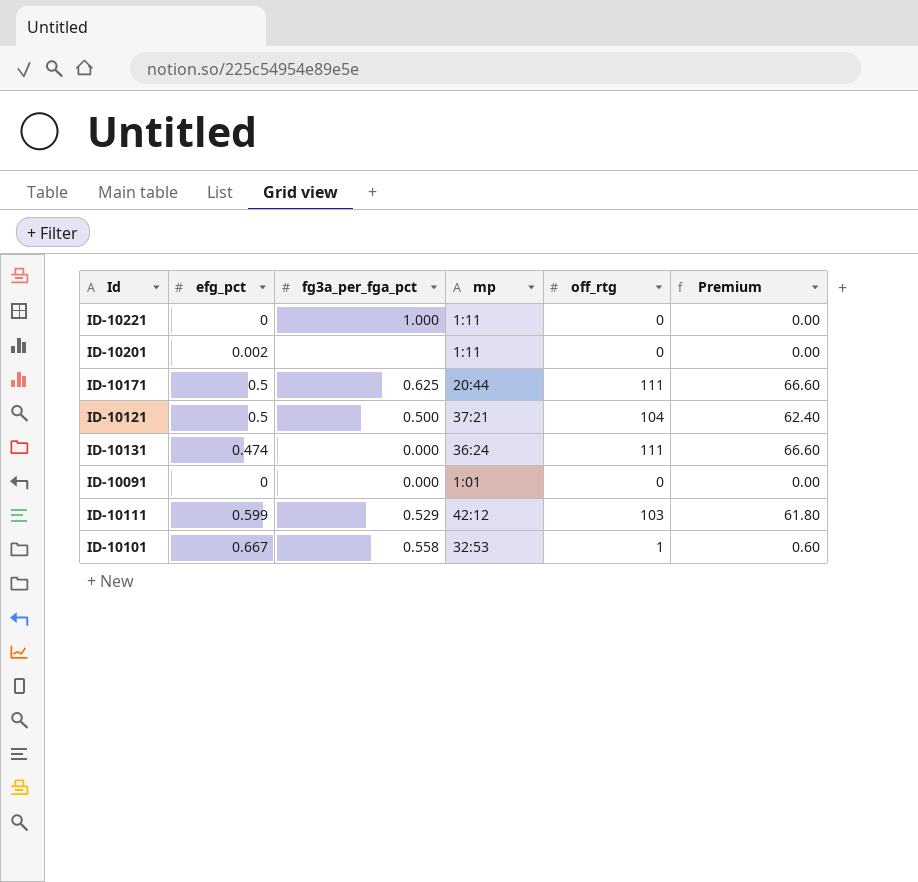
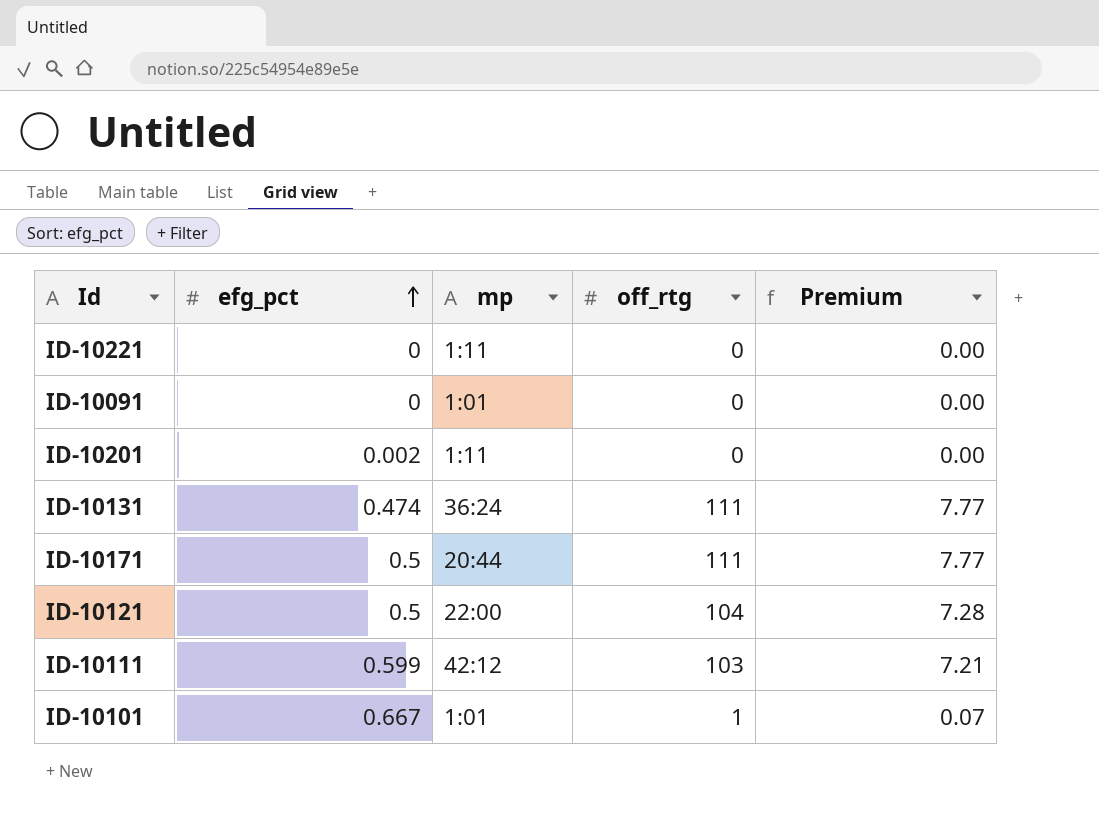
row order: none -> efg_pct ascending
column fg3a_per_fga_pct | position: 3 -> none
column Premium | formula: [off_rtg] * 0.6 -> [off_rtg] * 0.07
ID-10121 | mp: 37:21 -> 22:00
ID-10101 | mp: 32:53 -> 1:01

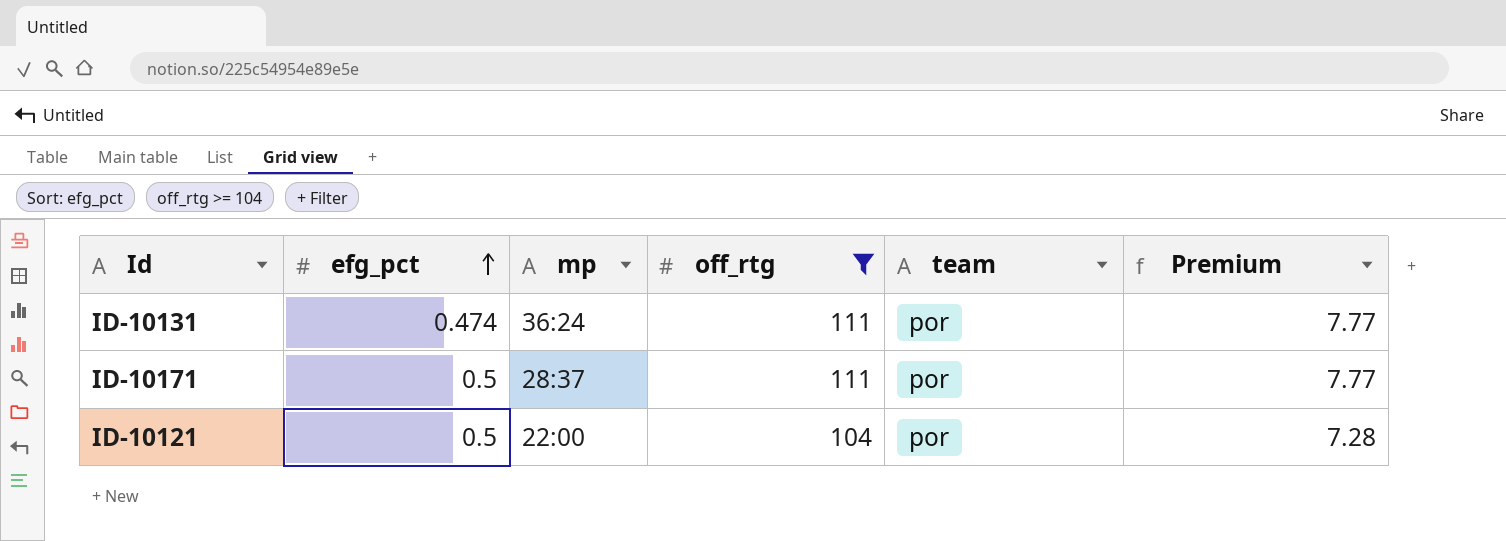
filter: none -> off_rtg >= 104
column team | position: none -> 5
ID-10171 | mp: 20:44 -> 28:37

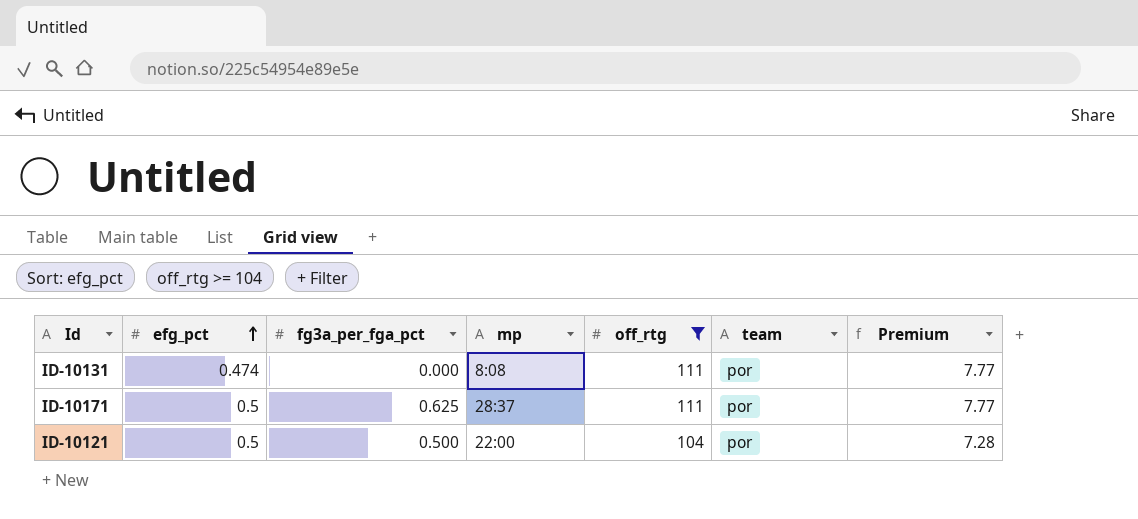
column fg3a_per_fga_pct | position: none -> 3
ID-10131 | mp: 36:24 -> 8:08

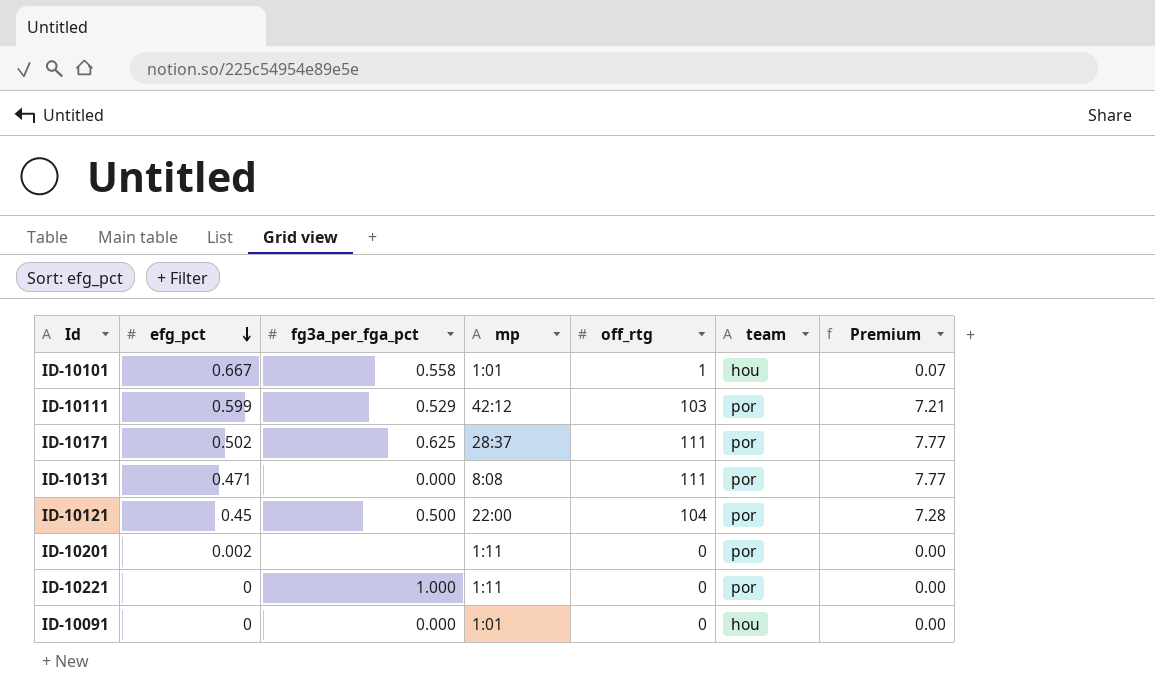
filter: off_rtg >= 104 -> none
row order: efg_pct ascending -> efg_pct descending
ID-10171 | efg_pct: 0.5 -> 0.502
ID-10131 | efg_pct: 0.474 -> 0.471
ID-10121 | efg_pct: 0.5 -> 0.45

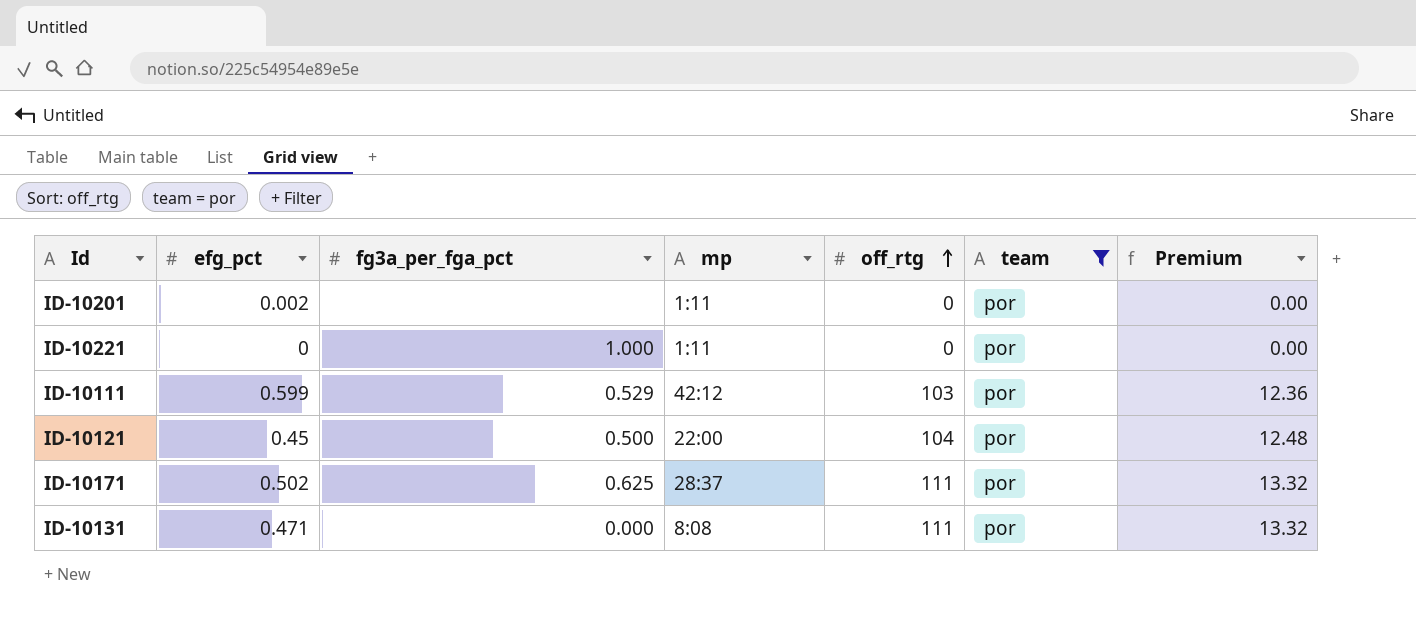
filter: none -> team = por
row order: efg_pct descending -> off_rtg ascending
column Premium | formula: [off_rtg] * 0.07 -> [off_rtg] * 0.12

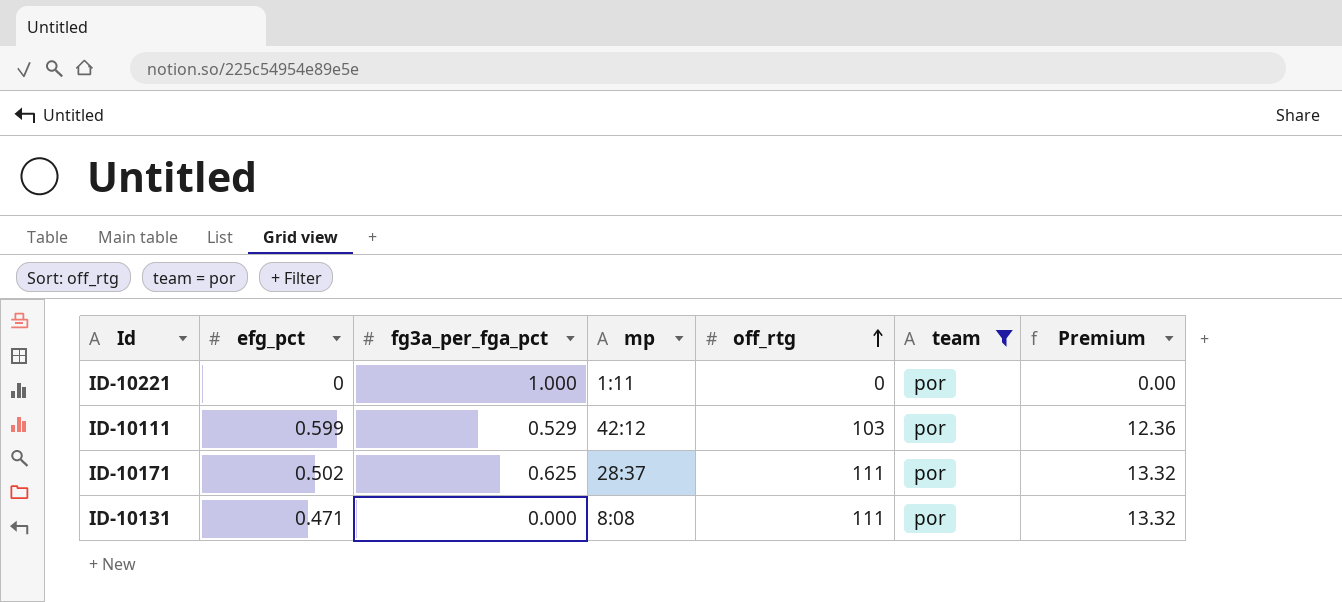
row ID-10201: 0.002 | none | 1:11 | 0 | por | 0.00 -> none
row ID-10121: 0.45 | 0.500 | 22:00 | 104 | por | 12.48 -> none

